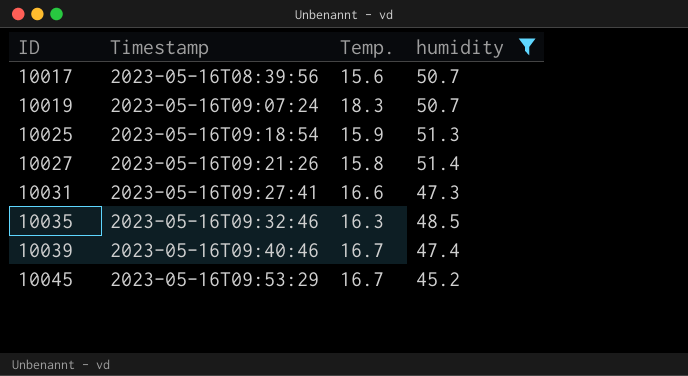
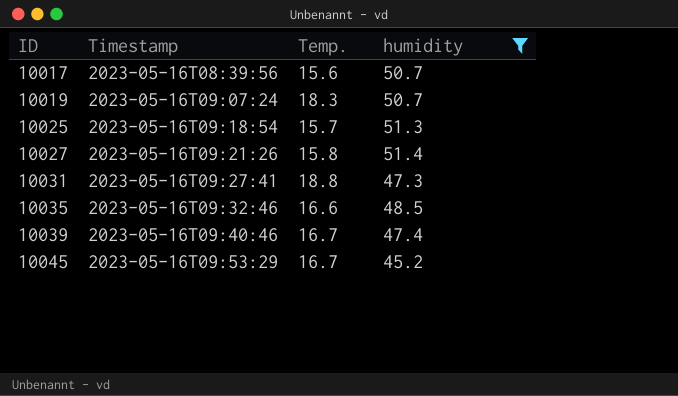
10025 | Temp.: 15.9 -> 15.7
10031 | Temp.: 16.6 -> 18.8
10035 | Temp.: 16.3 -> 16.6

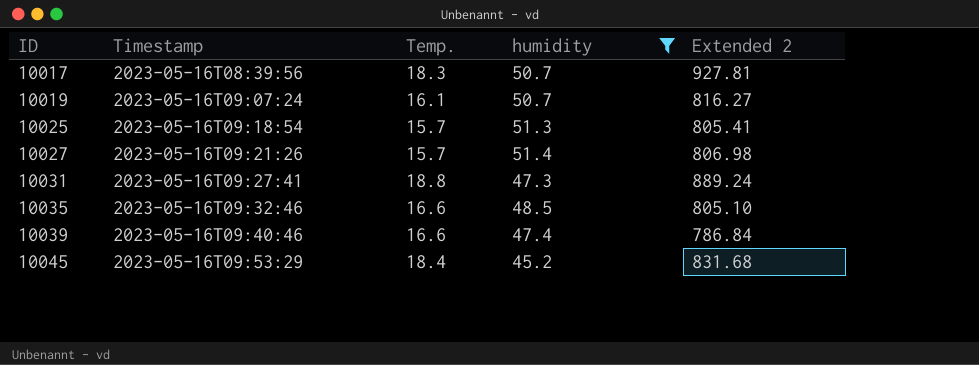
column Extended 2 | formula: none -> [Temp.] * [humidity]
10017 | Temp.: 15.6 -> 18.3
10019 | Temp.: 18.3 -> 16.1
10027 | Temp.: 15.8 -> 15.7
10039 | Temp.: 16.7 -> 16.6
10045 | Temp.: 16.7 -> 18.4

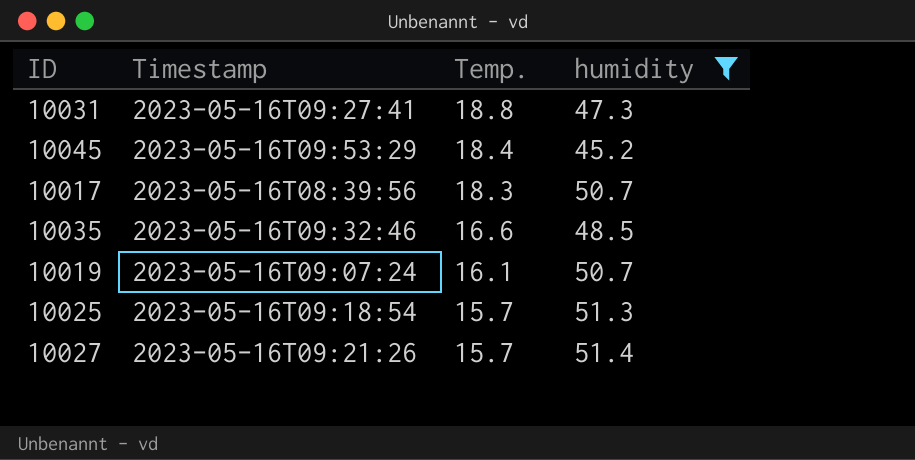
row order: ID ascending -> Temp. descending
column Extended 2 | formula: [Temp.] * [humidity] -> none
row 10039: 2023-05-16T09:40:46 | 16.6 | 47.4 | 786.84 -> none

